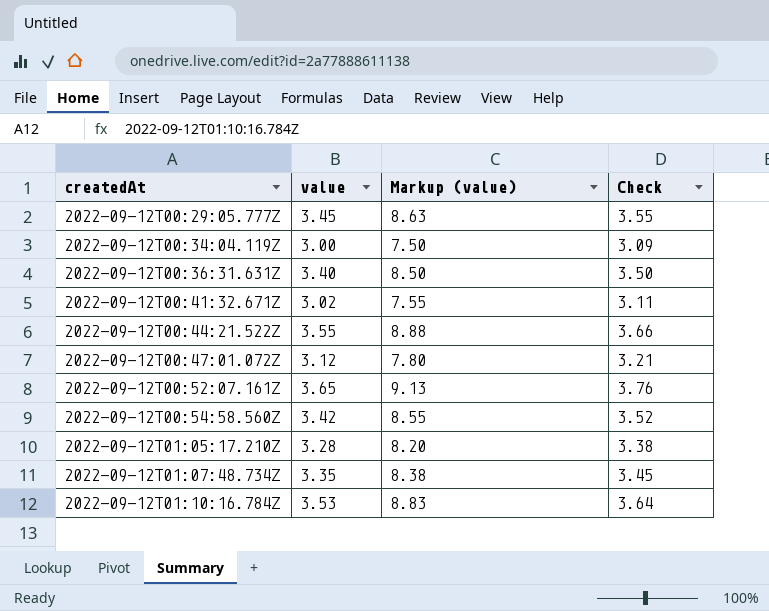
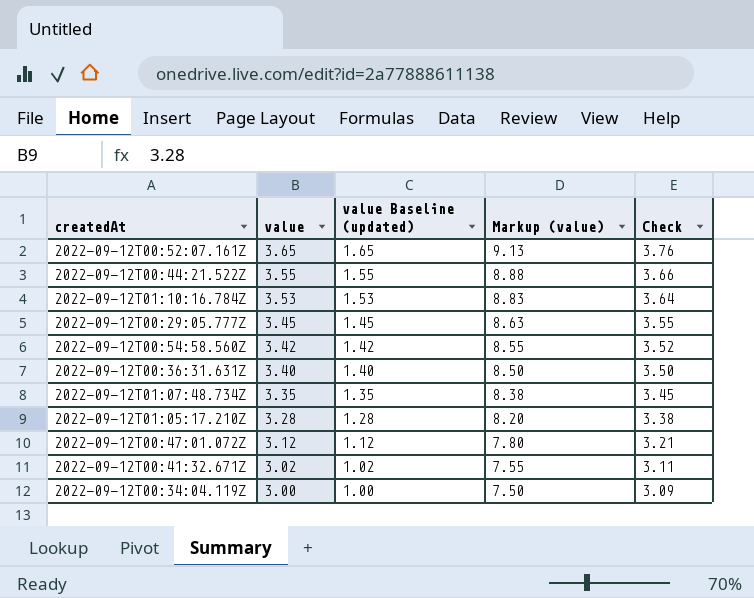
row order: createdAt ascending -> value descending
column value Baseline (updated) | formula: none -> [value] - 2

